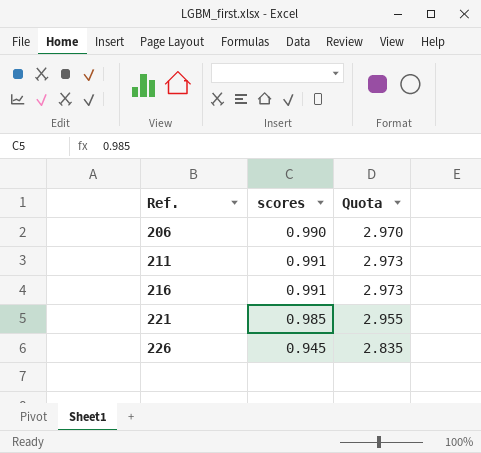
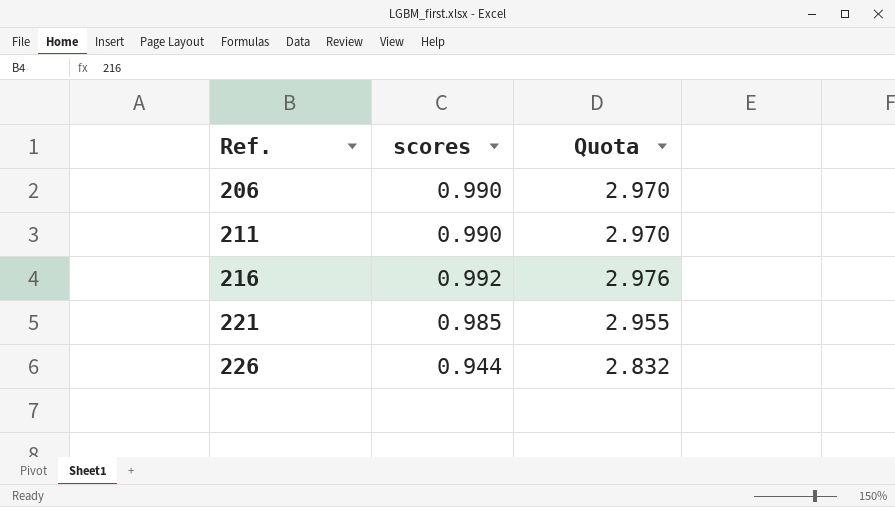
211 | scores: 0.991 -> 0.990
211 | Quota: 2.973 -> 2.970
216 | scores: 0.991 -> 0.992
216 | Quota: 2.973 -> 2.976
226 | scores: 0.945 -> 0.944
226 | Quota: 2.835 -> 2.832

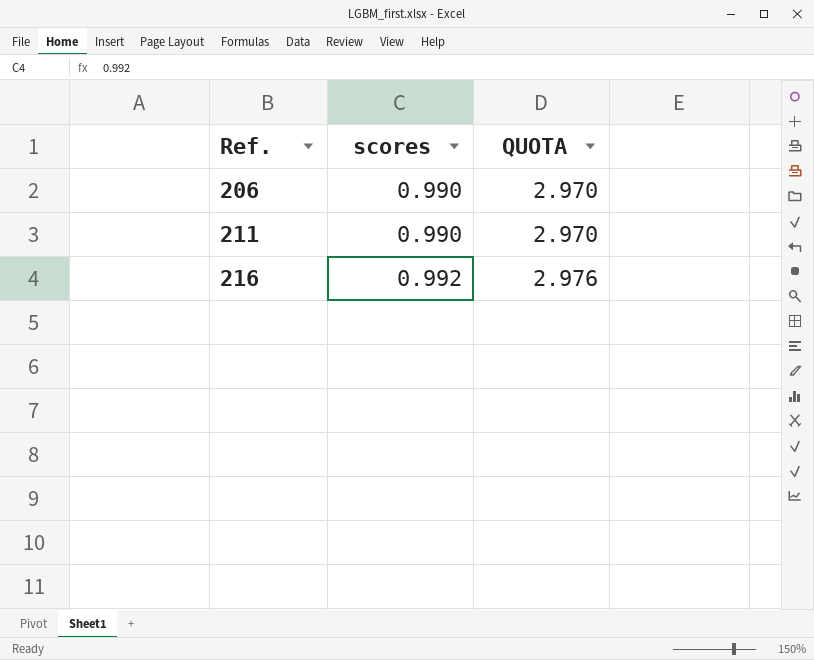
column name: Quota -> QUOTA
row 221: 0.985 | 2.955 -> none
row 226: 0.944 | 2.832 -> none

